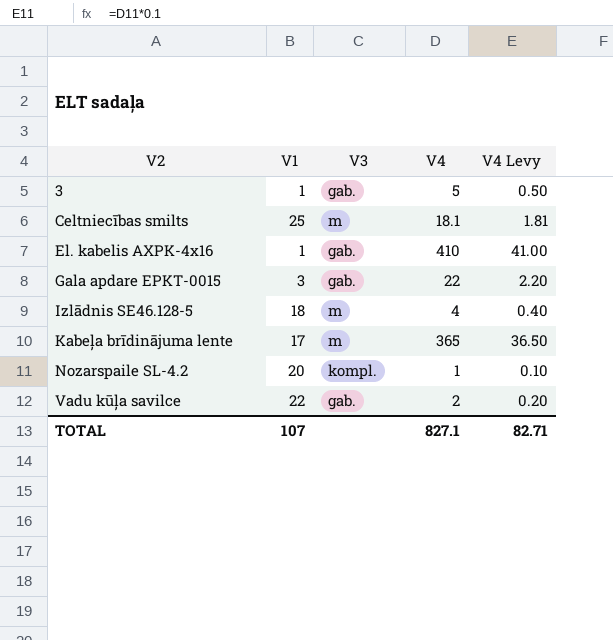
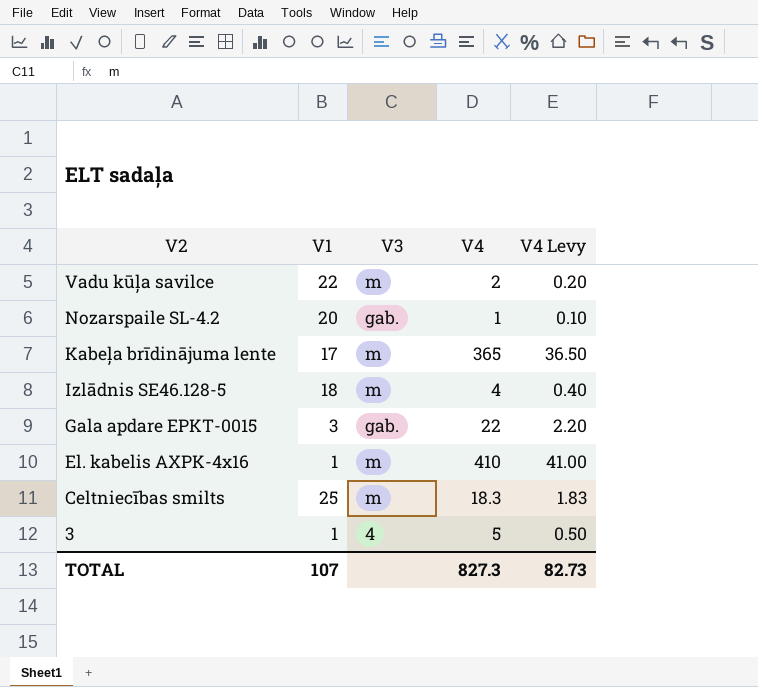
row order: V2 ascending -> V2 descending
Vadu kūļa savilce | V3: gab. -> m
Nozarspaile SL-4.2 | V3: kompl. -> gab.
El. kabelis AXPK-4x16 | V3: gab. -> m
Celtniecības smilts | V4: 18.1 -> 18.3
Celtniecības smilts | V4 Levy: 1.81 -> 1.83
3 | V3: gab. -> 4
TOTAL | V4: 827.1 -> 827.3
TOTAL | V4 Levy: 82.71 -> 82.73

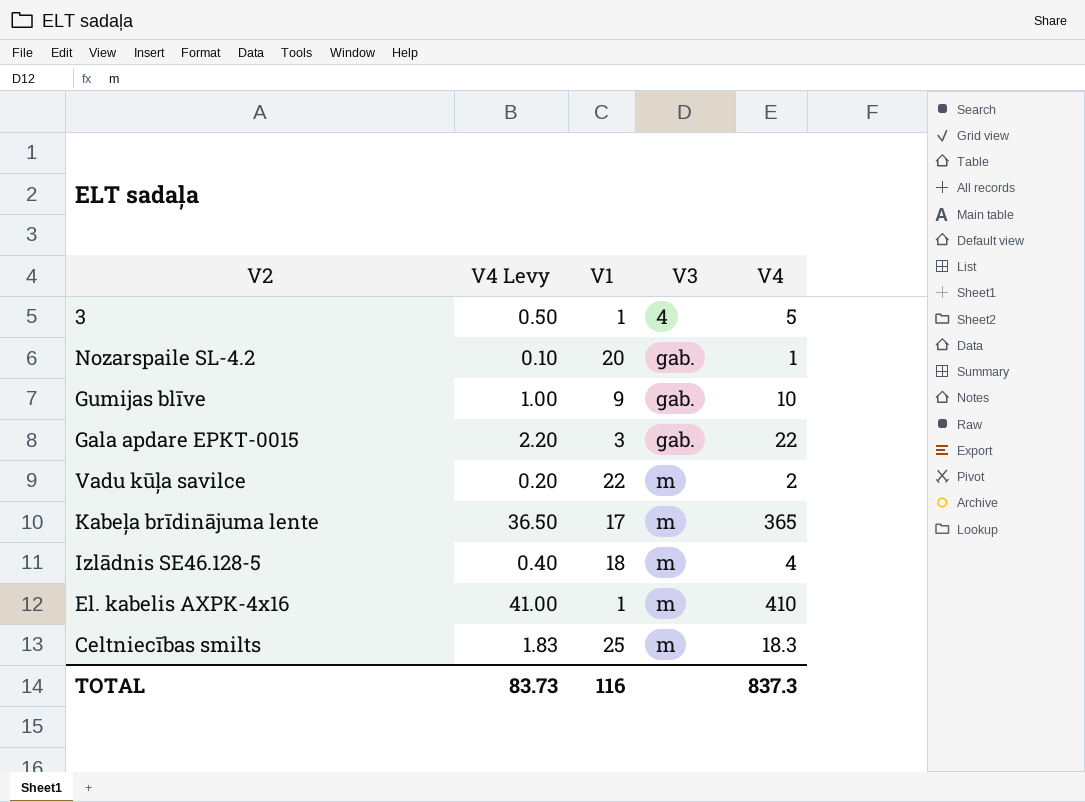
row order: V2 descending -> V3 ascending
column V4 Levy | position: 5 -> 2
row Gumijas blīve: none -> 1.00 | 9 | gab. | 10
TOTAL | V4 Levy: 82.73 -> 83.73
TOTAL | V1: 107 -> 116
TOTAL | V4: 827.3 -> 837.3

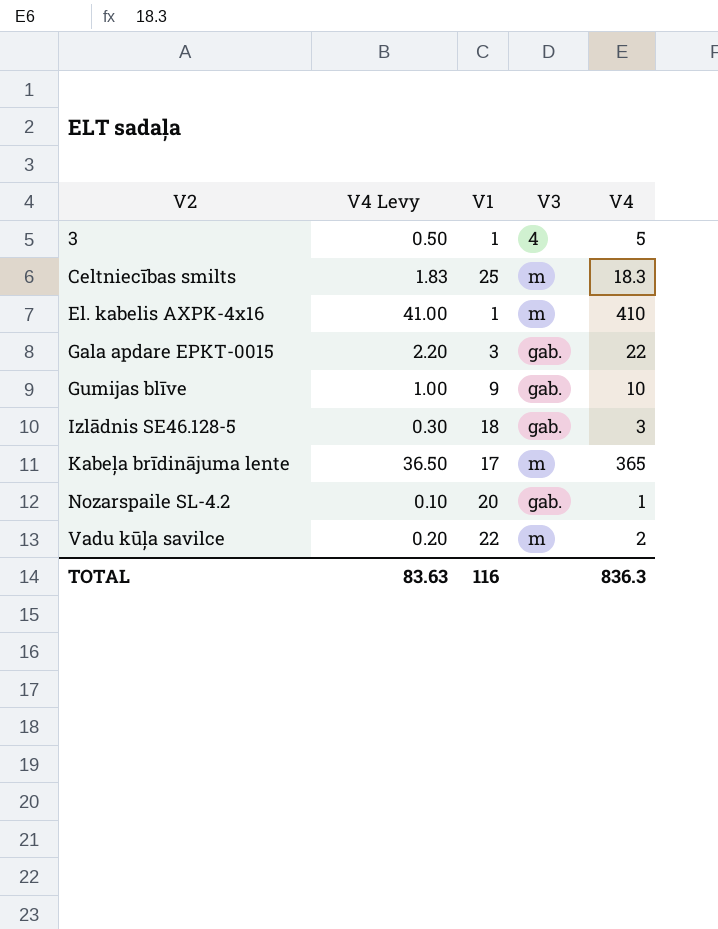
row order: V3 ascending -> V2 ascending
Izlādnis SE46.128-5 | V4 Levy: 0.40 -> 0.30
Izlādnis SE46.128-5 | V3: m -> gab.
Izlādnis SE46.128-5 | V4: 4 -> 3
TOTAL | V4 Levy: 83.73 -> 83.63
TOTAL | V4: 837.3 -> 836.3

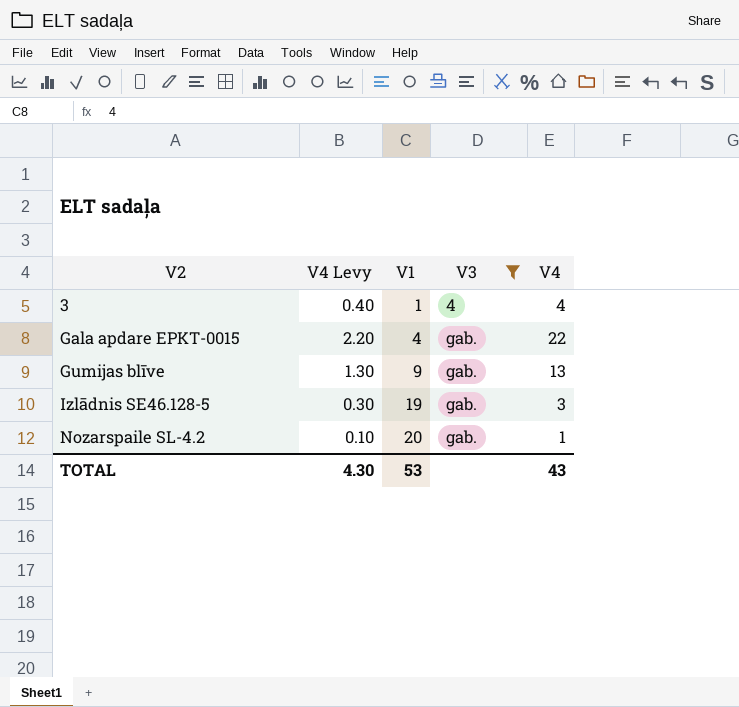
filter: none -> V3 != m
3 | V4 Levy: 0.50 -> 0.40
3 | V4: 5 -> 4
Gala apdare EPKT-0015 | V1: 3 -> 4
Gumijas blīve | V4 Levy: 1.00 -> 1.30
Gumijas blīve | V4: 10 -> 13
Izlādnis SE46.128-5 | V1: 18 -> 19
TOTAL | V4 Levy: 83.63 -> 4.30
TOTAL | V1: 116 -> 53
TOTAL | V4: 836.3 -> 43

